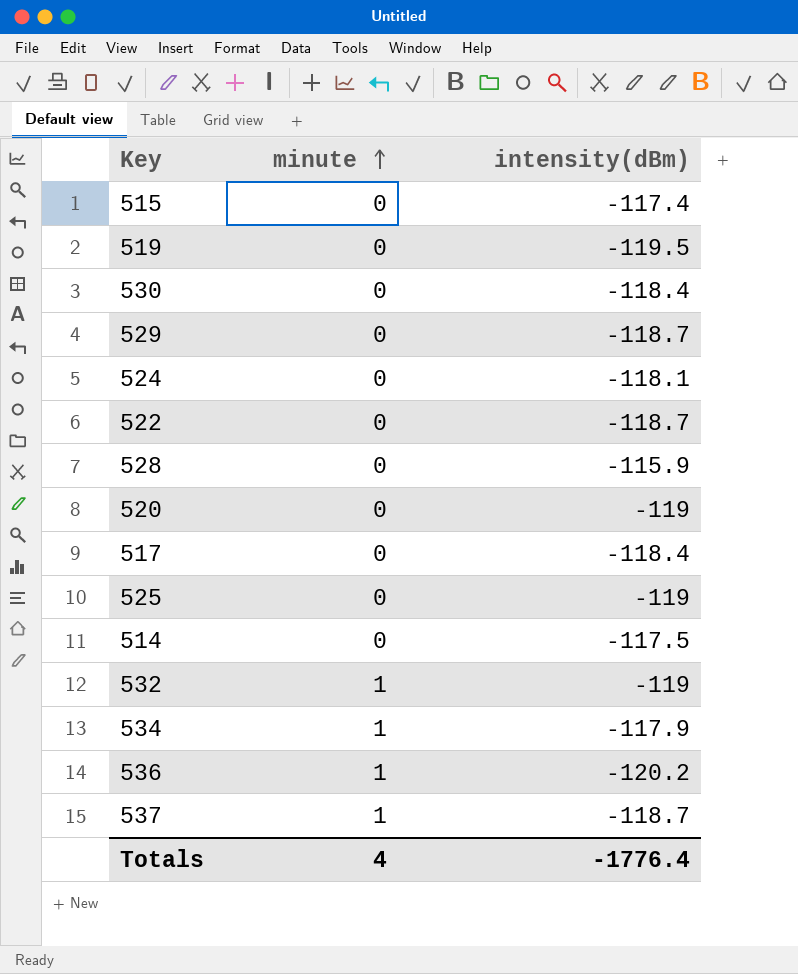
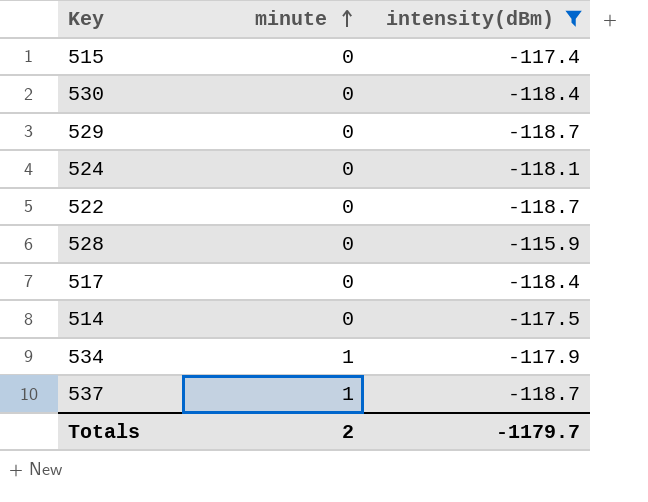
filter: none -> intensity(dBm) >= -118.7
Totals | minute: 4 -> 2
Totals | intensity(dBm): -1776.4 -> -1179.7

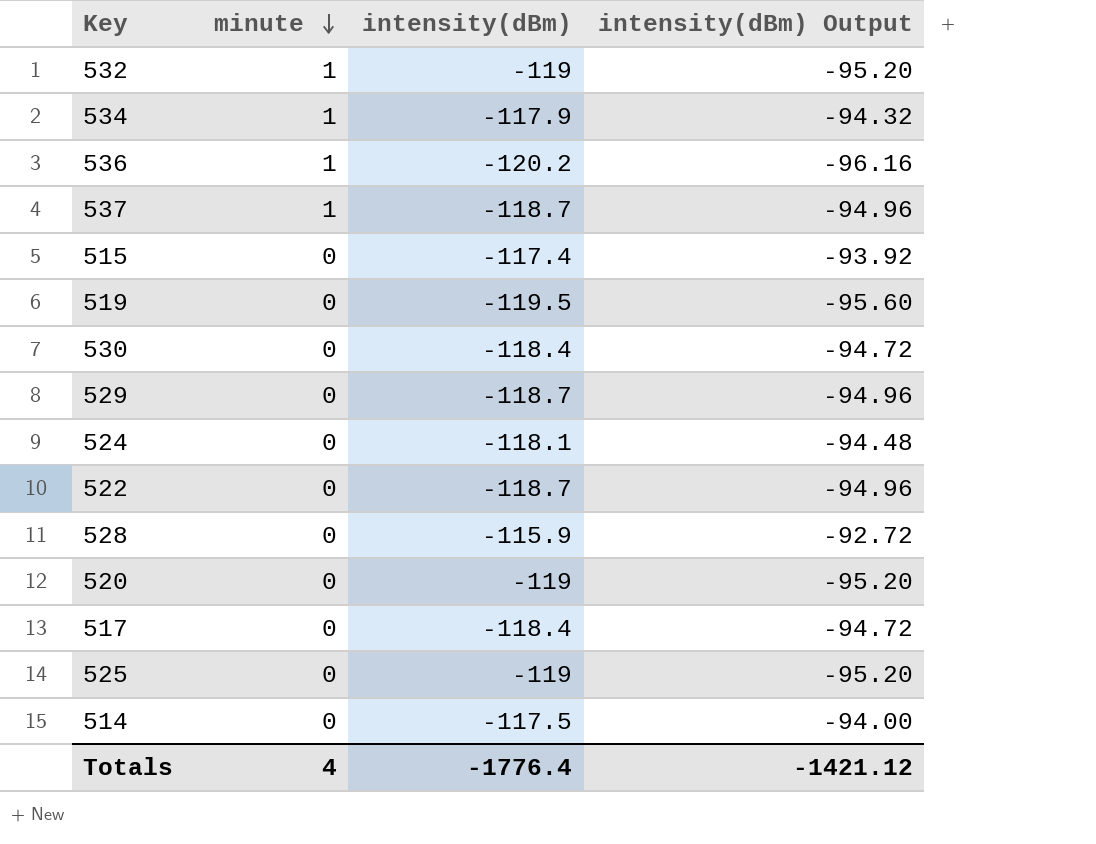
filter: intensity(dBm) >= -118.7 -> none
row order: minute ascending -> minute descending
column intensity(dBm) Output | formula: none -> [intensity(dBm)] * 0.8
Totals | minute: 2 -> 4
Totals | intensity(dBm): -1179.7 -> -1776.4

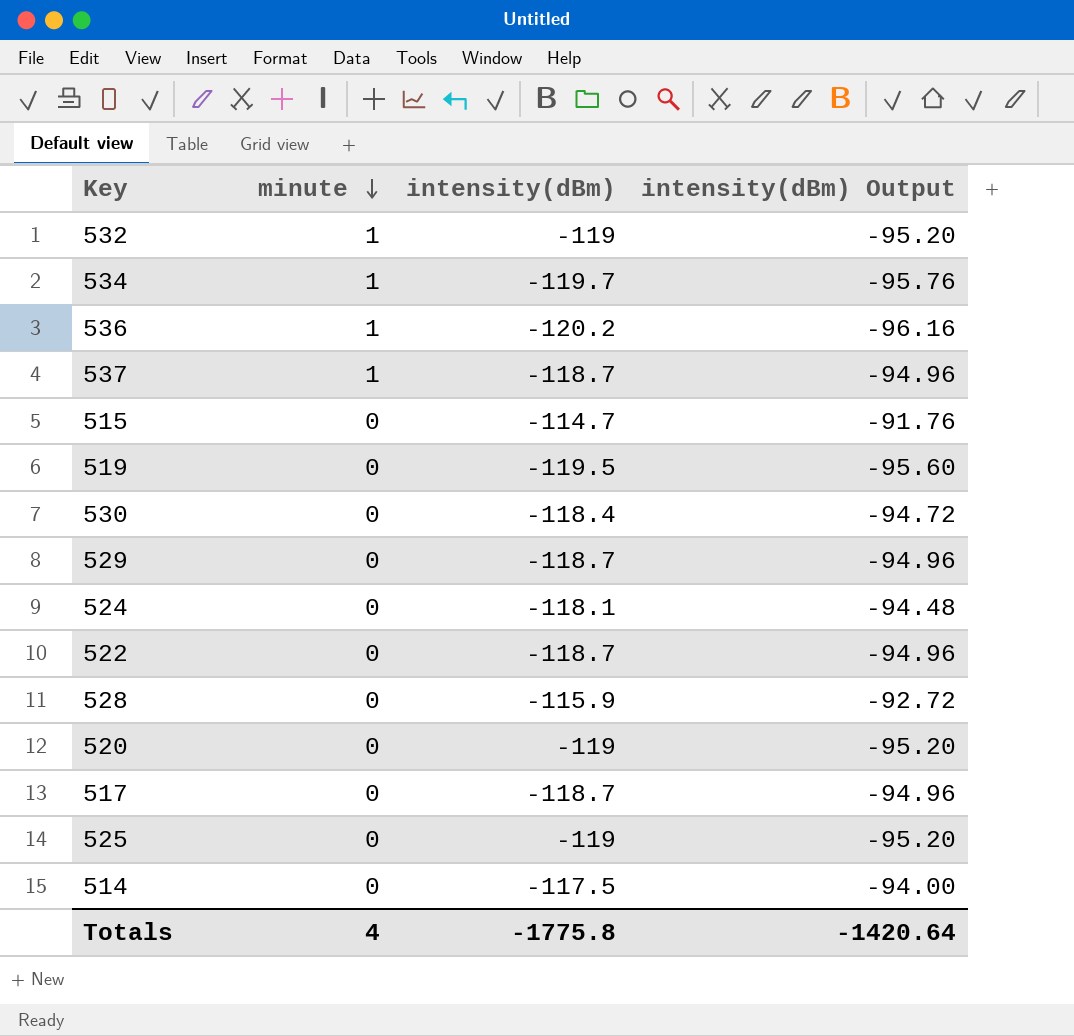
534 | intensity(dBm): -117.9 -> -119.7
534 | intensity(dBm) Output: -94.32 -> -95.76
515 | intensity(dBm): -117.4 -> -114.7
515 | intensity(dBm) Output: -93.92 -> -91.76
517 | intensity(dBm): -118.4 -> -118.7
517 | intensity(dBm) Output: -94.72 -> -94.96
Totals | intensity(dBm): -1776.4 -> -1775.8
Totals | intensity(dBm) Output: -1421.12 -> -1420.64

